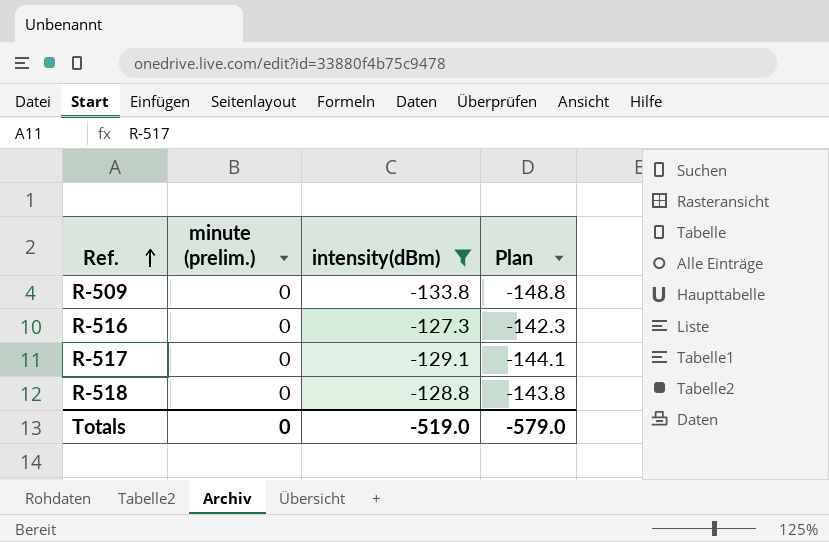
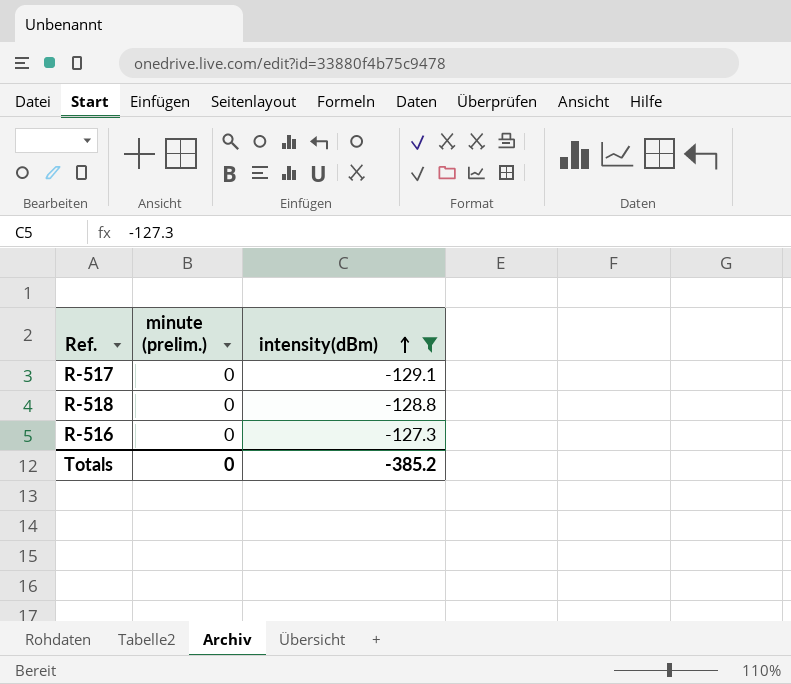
row order: Ref. ascending -> intensity(dBm) ascending
column Plan | formula: [intensity(dBm)] - 15 -> none
row R-509: 0 | -133.8 | -148.8 -> none
Totals | intensity(dBm): -519.0 -> -385.2

